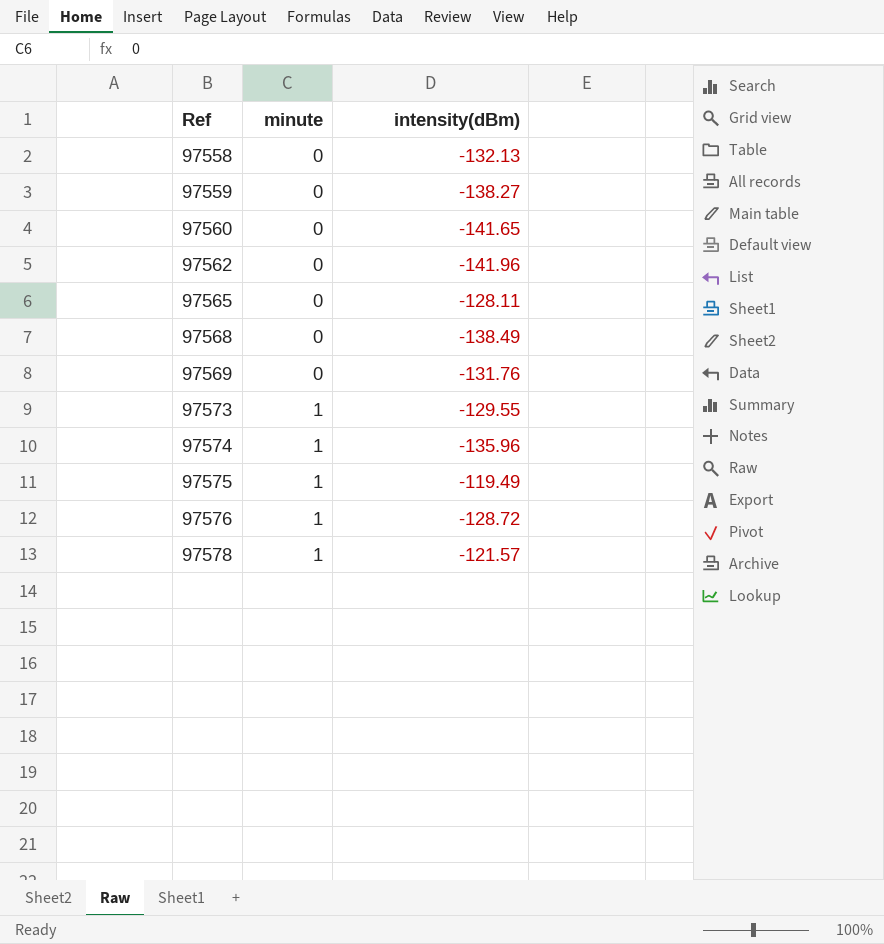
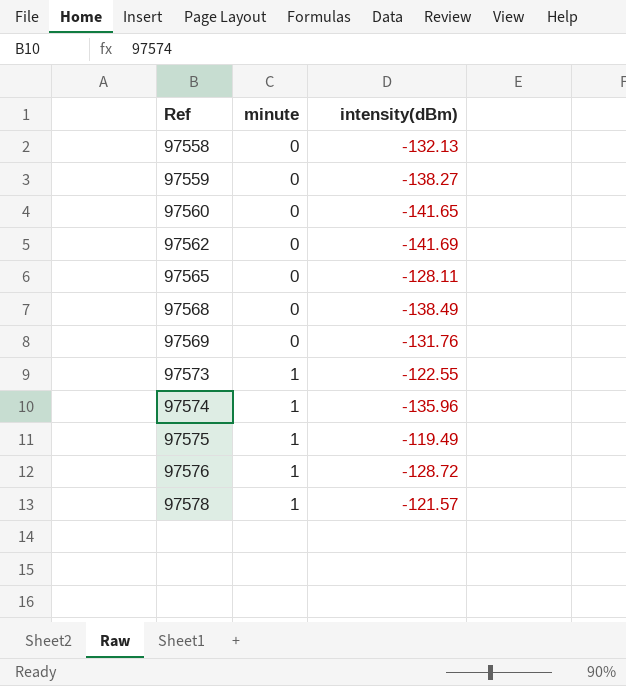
97562 | intensity(dBm): -141.96 -> -141.69
97573 | intensity(dBm): -129.55 -> -122.55

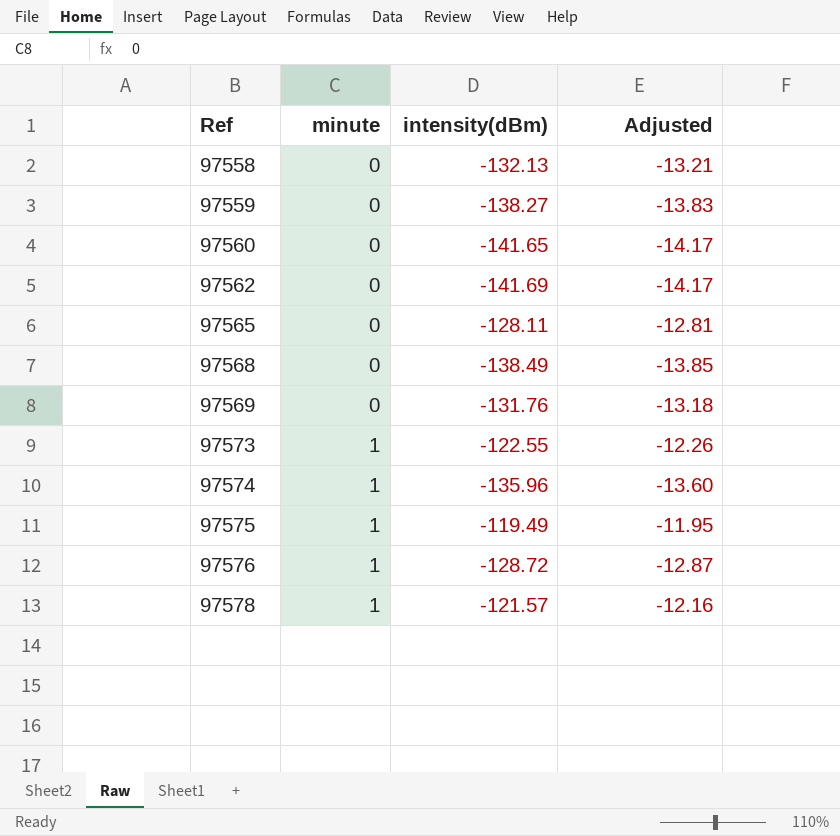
column Adjusted | formula: none -> [intensity(dBm)] * 0.1

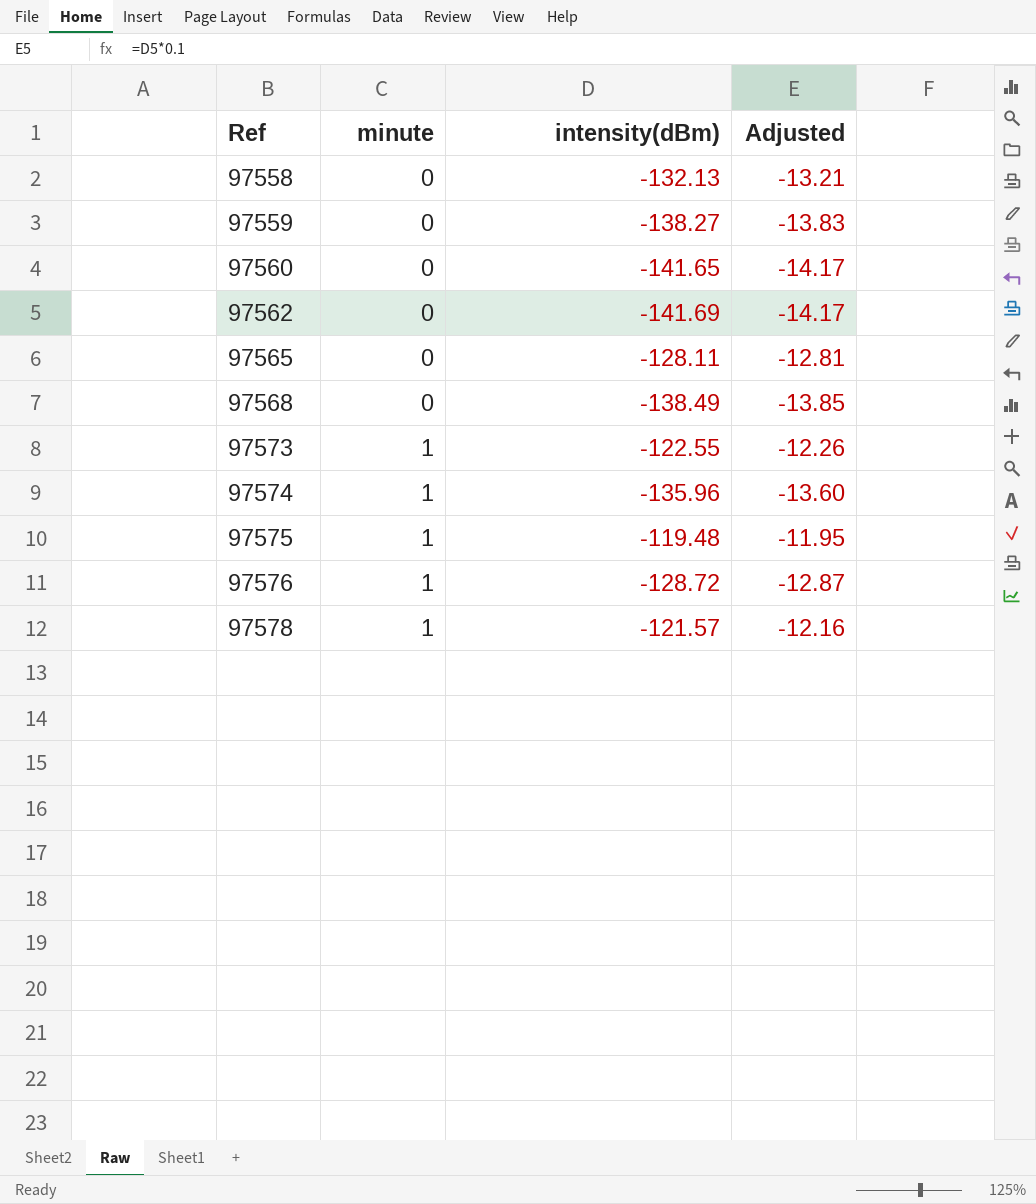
row 97569: 0 | -131.76 | -13.18 -> none
97575 | intensity(dBm): -119.49 -> -119.48

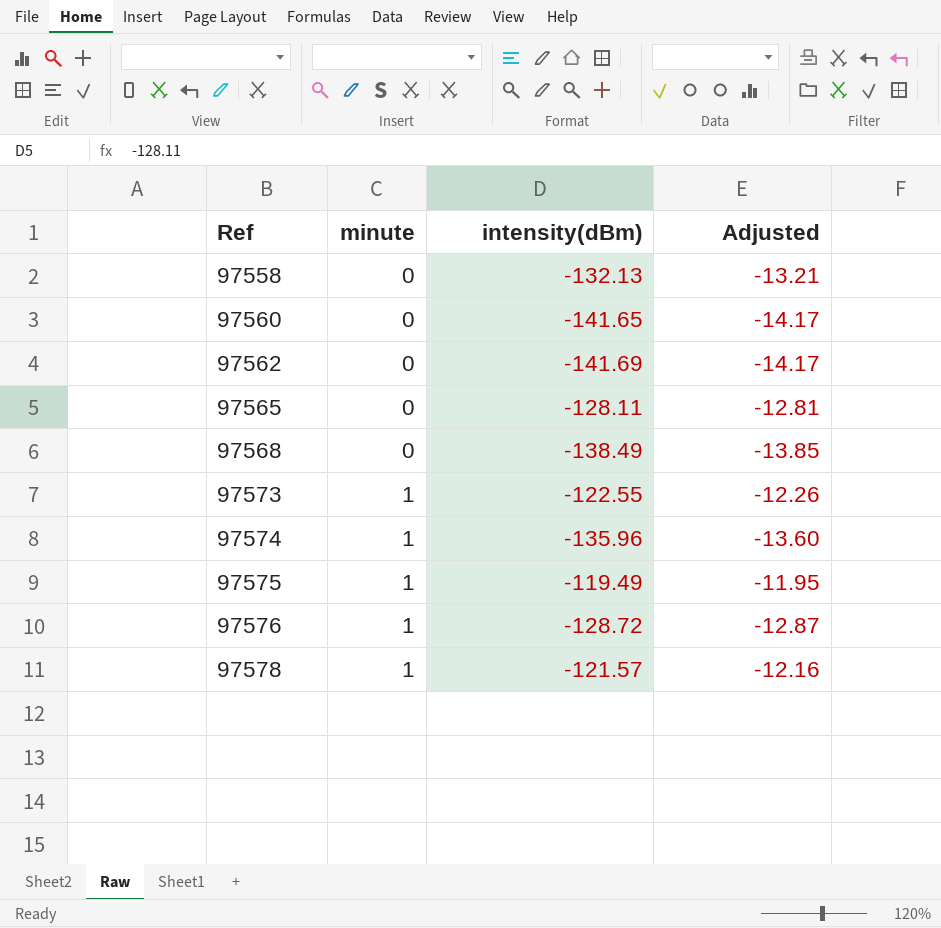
row 97559: 0 | -138.27 | -13.83 -> none
97575 | intensity(dBm): -119.48 -> -119.49

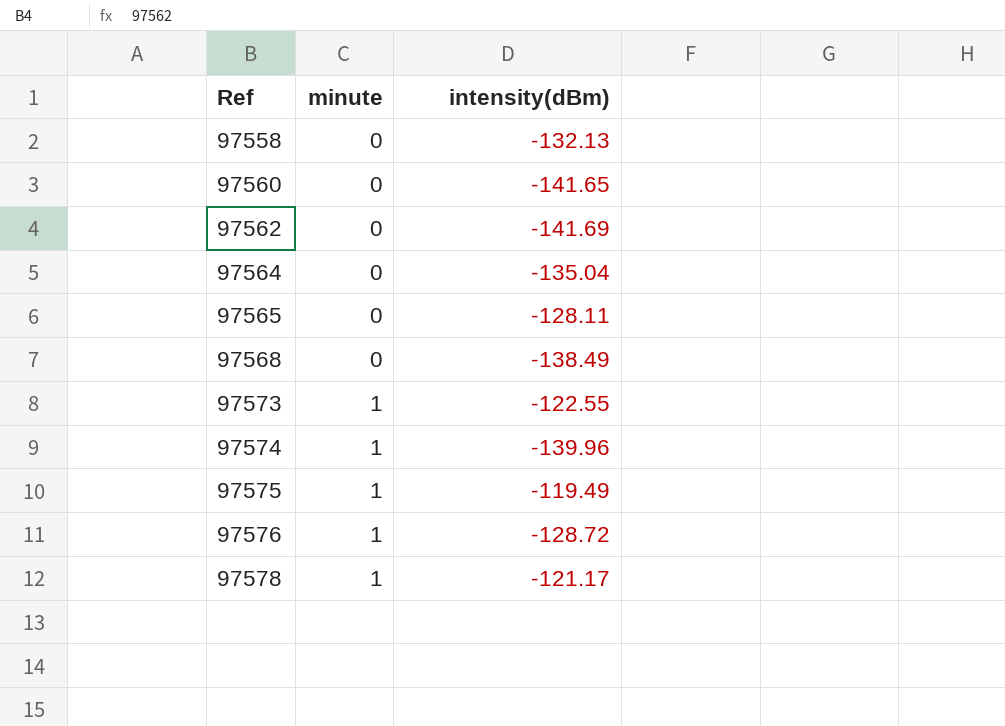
column Adjusted | formula: [intensity(dBm)] * 0.1 -> none
row 97564: none -> 0 | -135.04
97574 | intensity(dBm): -135.96 -> -139.96
97578 | intensity(dBm): -121.57 -> -121.17

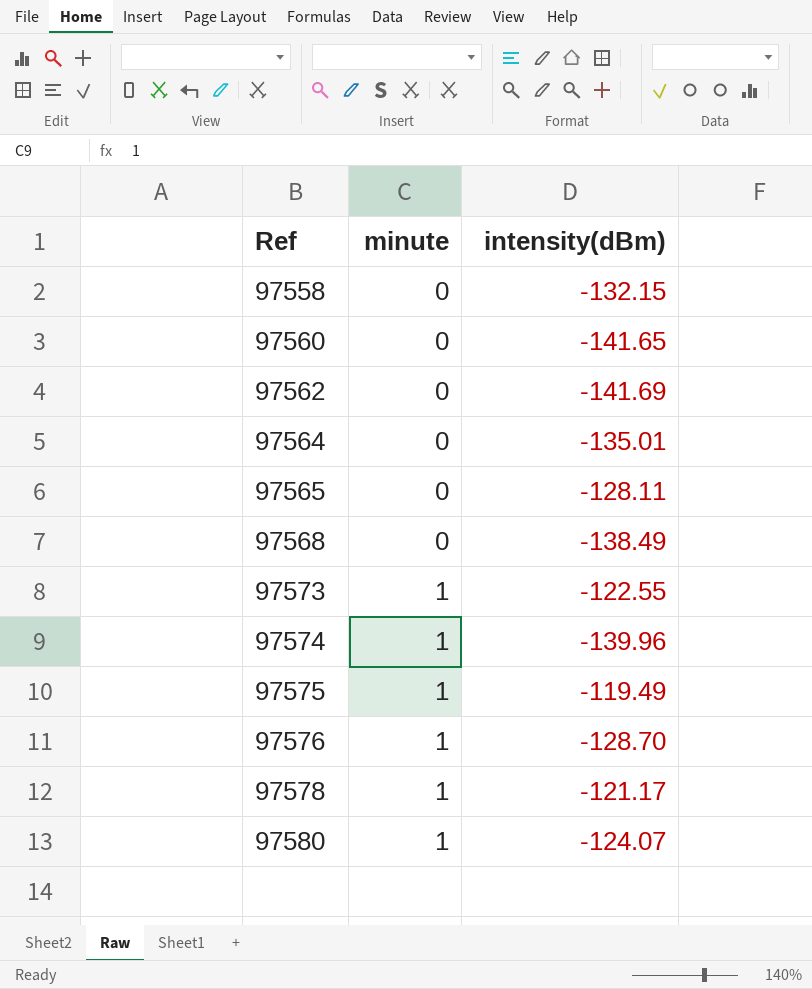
97558 | intensity(dBm): -132.13 -> -132.15
97564 | intensity(dBm): -135.04 -> -135.01
97576 | intensity(dBm): -128.72 -> -128.70
row 97580: none -> 1 | -124.07

